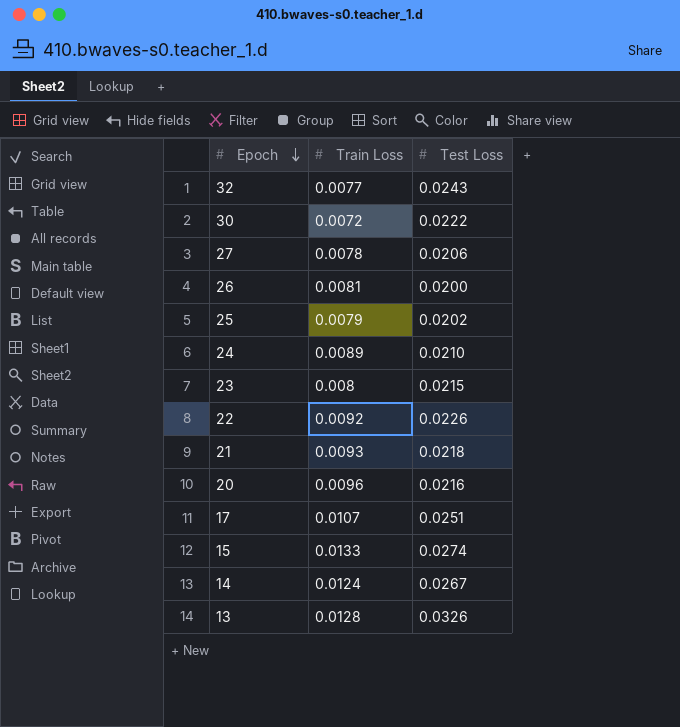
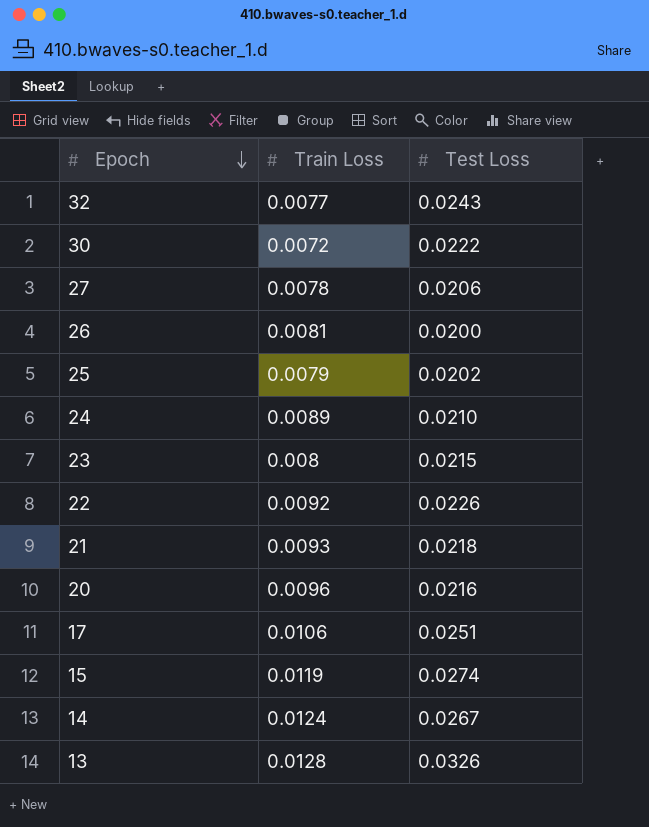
17 | Train Loss: 0.0107 -> 0.0106
15 | Train Loss: 0.0133 -> 0.0119

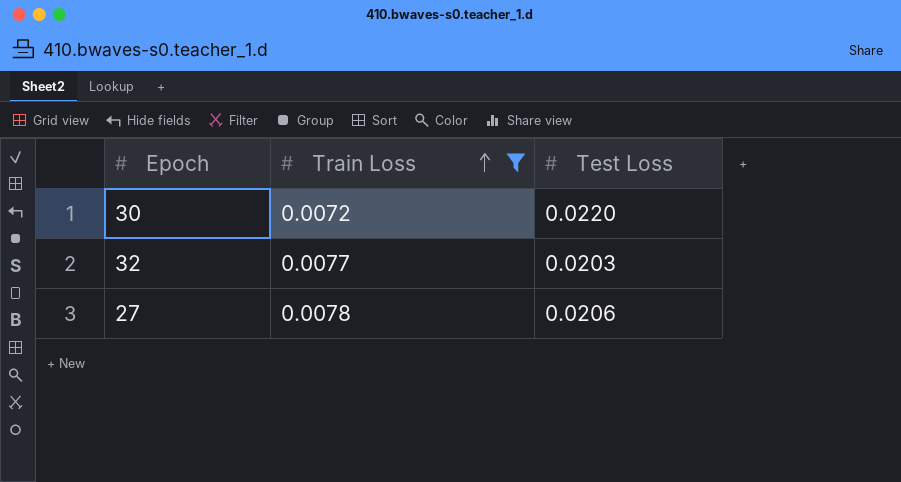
filter: none -> Train Loss <= 0.0078
row order: Epoch descending -> Train Loss ascending
30 | Test Loss: 0.0222 -> 0.0220
32 | Test Loss: 0.0243 -> 0.0203

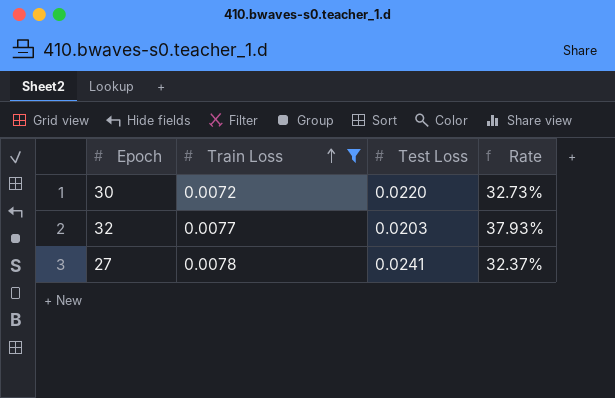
column Rate | formula: none -> [Train Loss] / [Test Loss]
27 | Test Loss: 0.0206 -> 0.0241

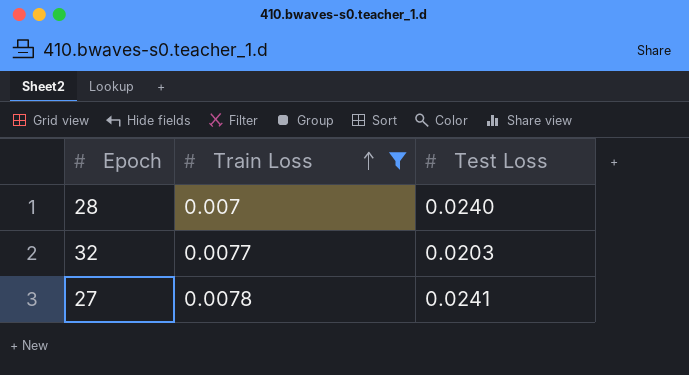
column Rate | formula: [Train Loss] / [Test Loss] -> none
row 30: 0.0072 | 0.0220 | 32.73% -> none
row 28: none -> 0.007 | 0.0240

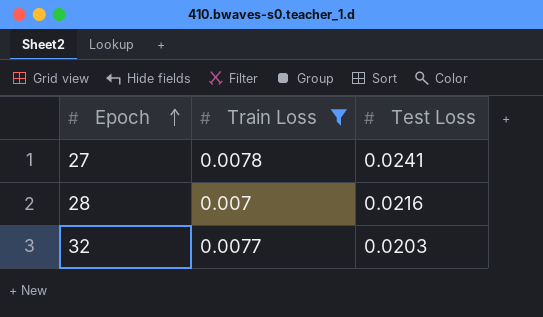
row order: Train Loss ascending -> Epoch ascending
28 | Test Loss: 0.0240 -> 0.0216

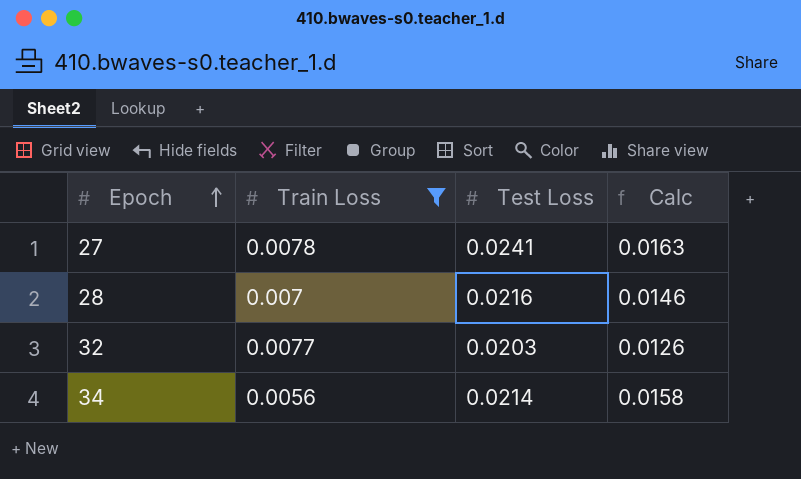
column Calc | formula: none -> [Test Loss] - [Train Loss]
row 34: none -> 0.0056 | 0.0214 | 0.0158

